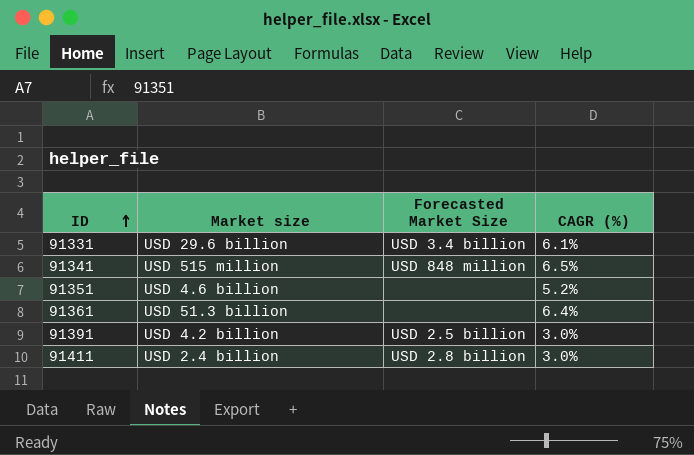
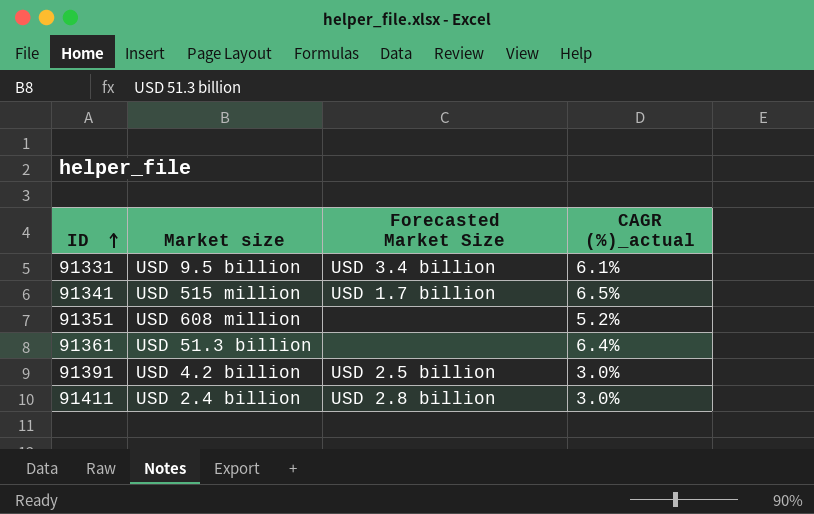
column name: CAGR (%) -> CAGR (%)_actual
91331 | Market size: USD 29.6 billion -> USD 9.5 billion
91341 | Forecasted Market Size: USD 848 million -> USD 1.7 billion
91351 | Market size: USD 4.6 billion -> USD 608 million

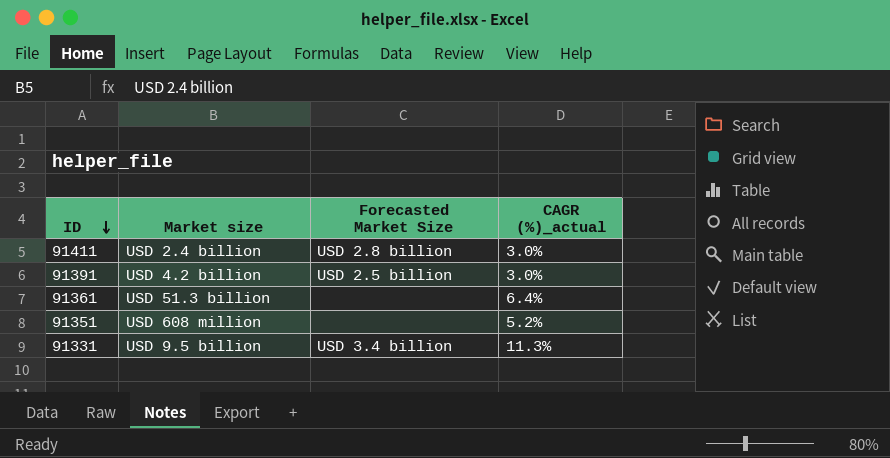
row order: ID ascending -> ID descending
row 91341: USD 515 million | USD 1.7 billion | 6.5% -> none
91331 | CAGR (%)_actual: 6.1% -> 11.3%

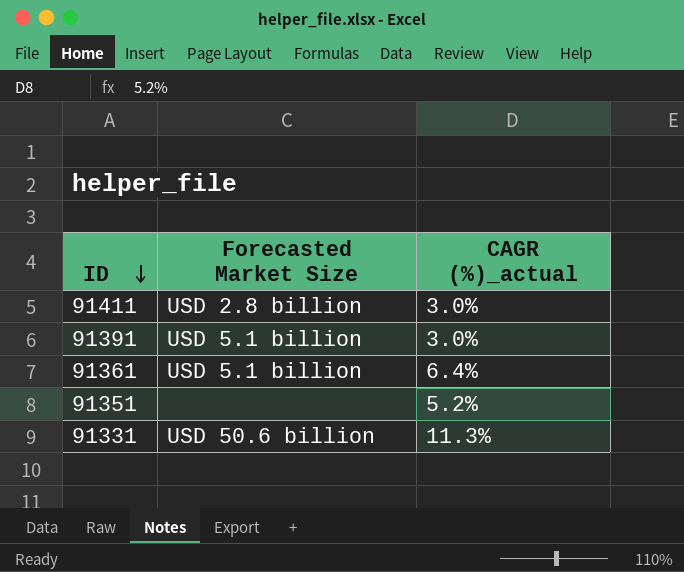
column Market size | position: 2 -> none
91391 | Forecasted Market Size: USD 2.5 billion -> USD 5.1 billion
91361 | Forecasted Market Size: none -> USD 5.1 billion
91331 | Forecasted Market Size: USD 3.4 billion -> USD 50.6 billion

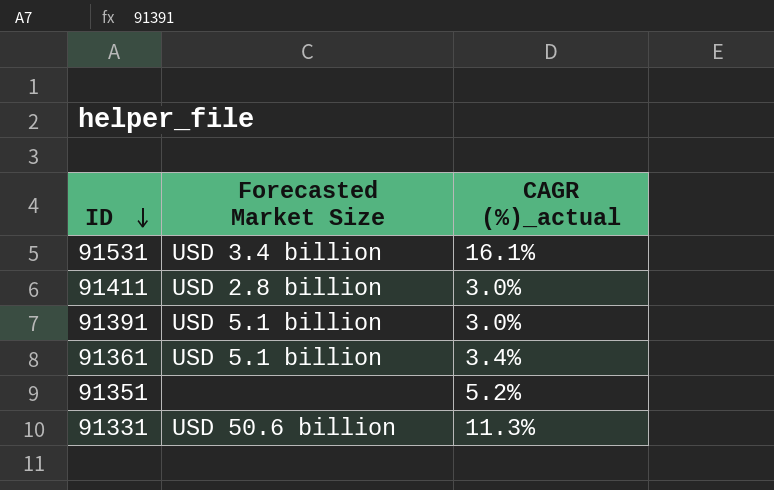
row 91531: none -> USD 3.4 billion | 16.1%
91361 | CAGR (%)_actual: 6.4% -> 3.4%

